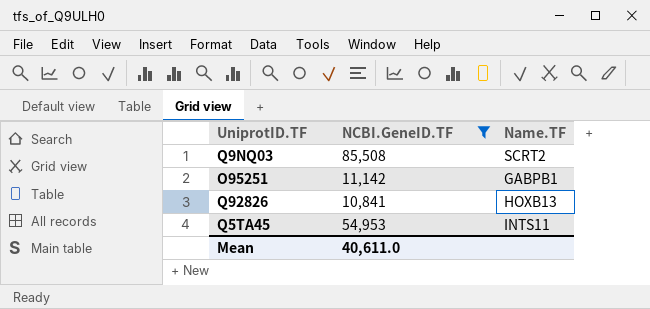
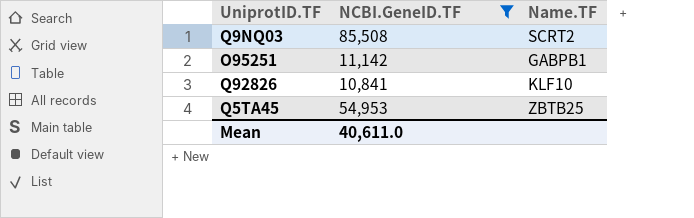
Q92826 | Name.TF: HOXB13 -> KLF10
Q5TA45 | Name.TF: INTS11 -> ZBTB25

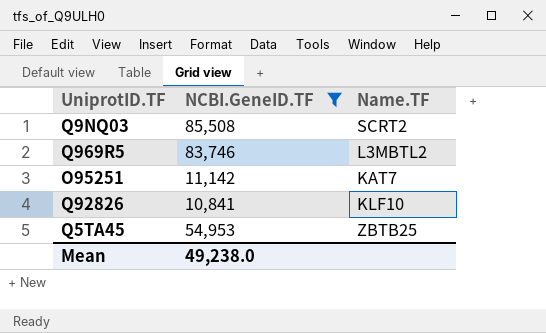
row Q969R5: none -> 83,746 | L3MBTL2
O95251 | Name.TF: GABPB1 -> KAT7
Mean | NCBI.GeneID.TF: 40,611.0 -> 49,238.0

